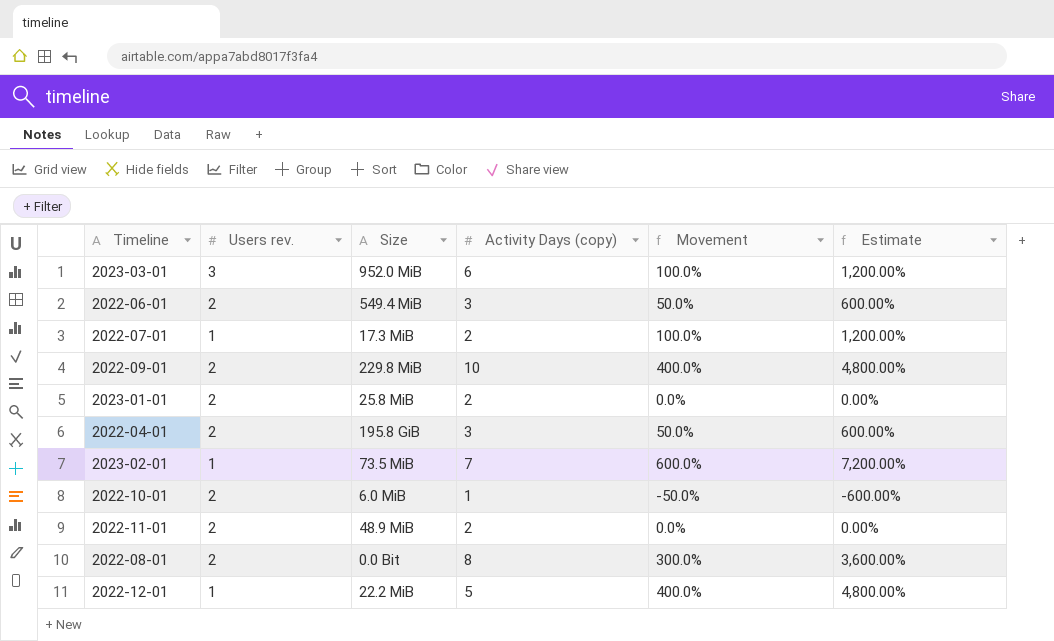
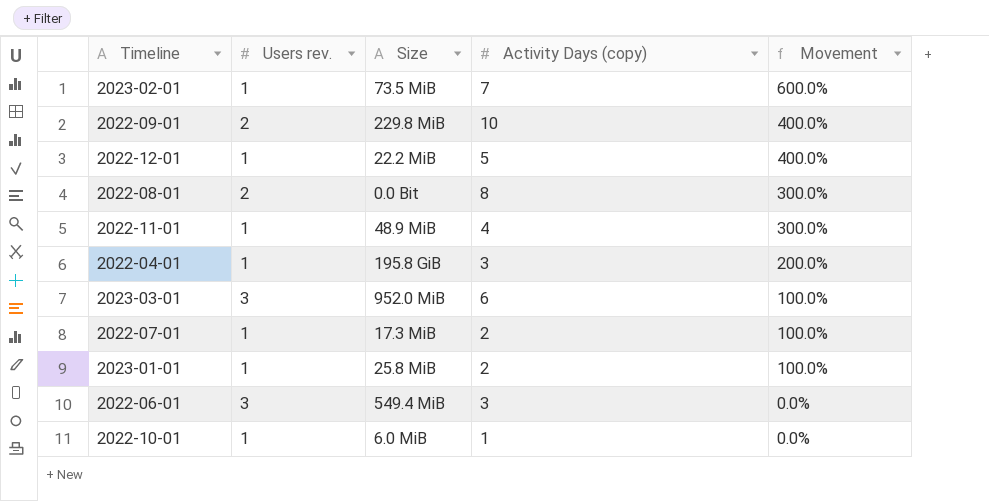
row order: none -> Movement descending
column Estimate | formula: [Movement] * 12 -> none
2022-11-01 | Users rev.: 2 -> 1
2022-11-01 | Activity Days (copy): 2 -> 4
2022-11-01 | Movement: 0.0% -> 300.0%
2022-04-01 | Users rev.: 2 -> 1
2022-04-01 | Movement: 50.0% -> 200.0%
2023-01-01 | Users rev.: 2 -> 1
2023-01-01 | Movement: 0.0% -> 100.0%
2022-06-01 | Users rev.: 2 -> 3
2022-06-01 | Movement: 50.0% -> 0.0%
2022-10-01 | Users rev.: 2 -> 1
2022-10-01 | Movement: -50.0% -> 0.0%

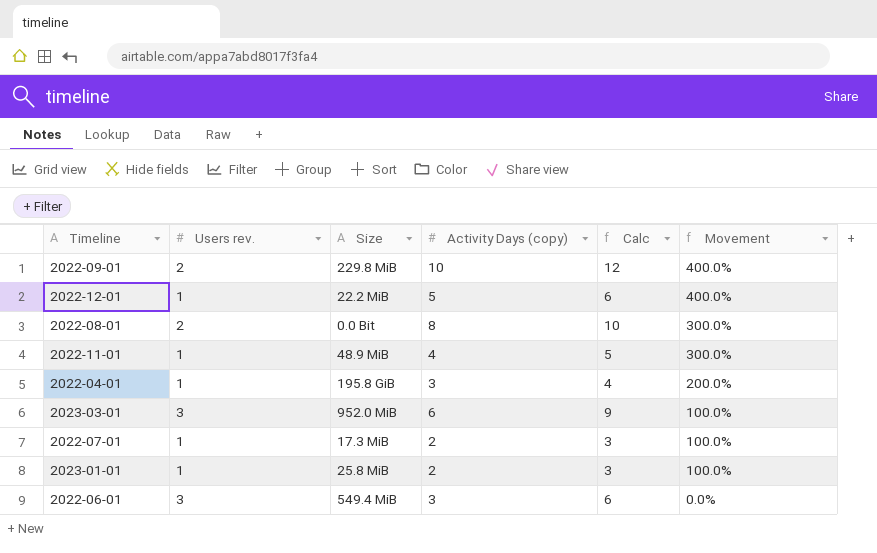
column Calc | formula: none -> [Users rev.] + [Activity Days (copy)]
row 2023-02-01: 1 | 73.5 MiB | 7 | 600.0% -> none
row 2022-10-01: 1 | 6.0 MiB | 1 | 0.0% -> none

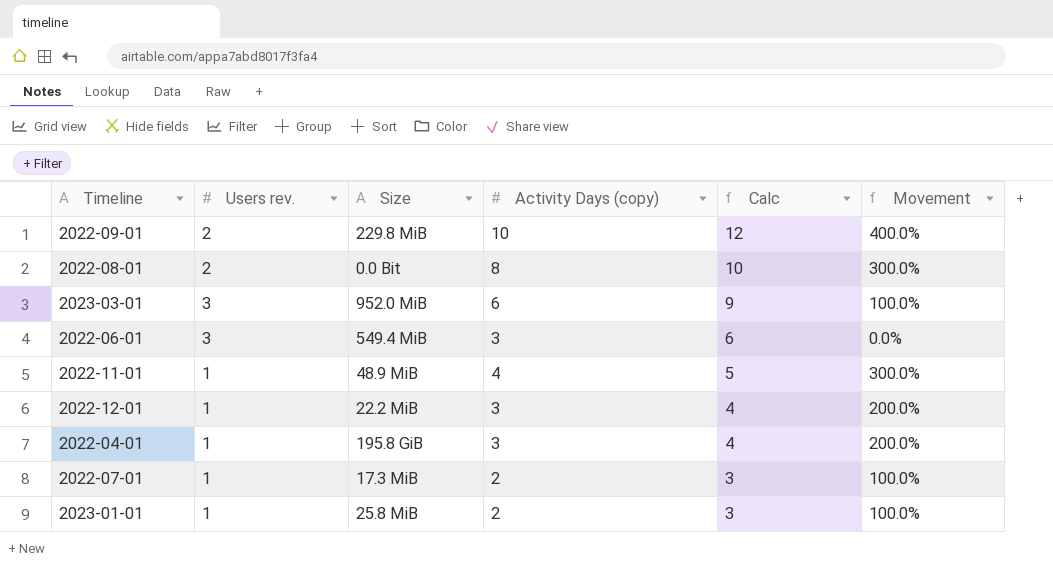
row order: Movement descending -> Calc descending
2022-12-01 | Activity Days (copy): 5 -> 3
2022-12-01 | Calc: 6 -> 4
2022-12-01 | Movement: 400.0% -> 200.0%

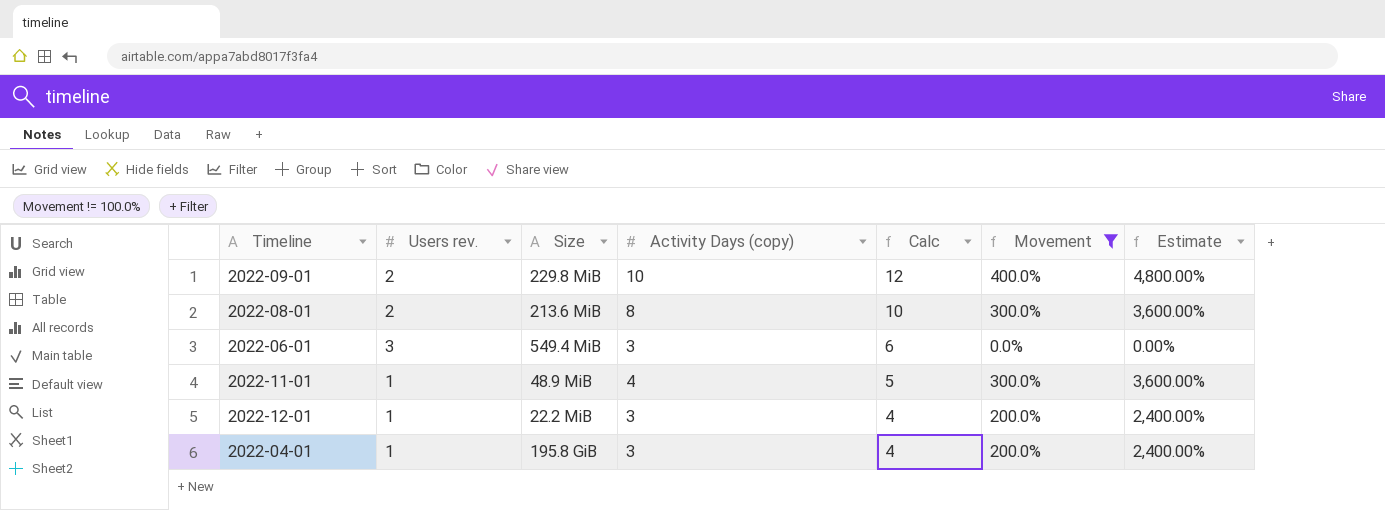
filter: none -> Movement != 100.0%
column Estimate | formula: none -> [Movement] * 12
2022-08-01 | Size: 0.0 Bit -> 213.6 MiB

